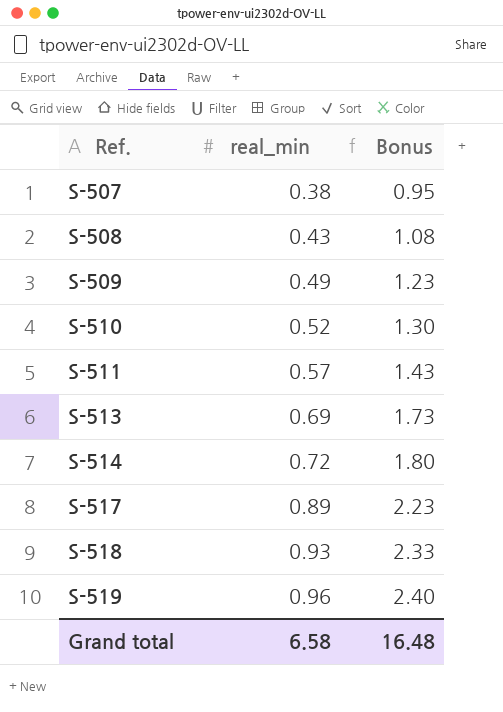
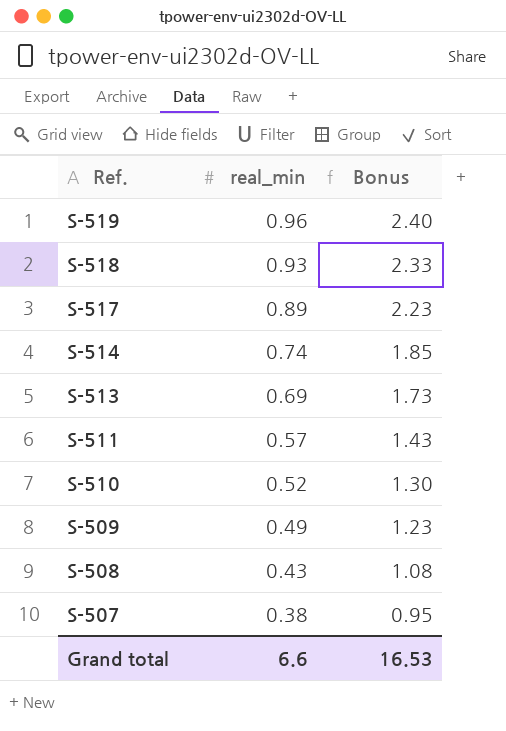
row order: Ref. ascending -> Ref. descending
S-514 | real_min: 0.72 -> 0.74
S-514 | Bonus: 1.80 -> 1.85
Grand total | real_min: 6.58 -> 6.6
Grand total | Bonus: 16.48 -> 16.53

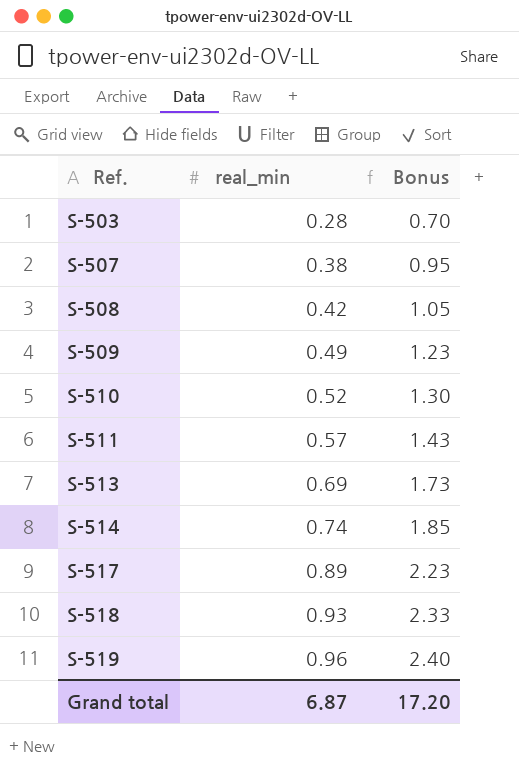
row order: Ref. descending -> Ref. ascending
row S-503: none -> 0.28 | 0.70
S-508 | real_min: 0.43 -> 0.42
S-508 | Bonus: 1.08 -> 1.05
Grand total | real_min: 6.6 -> 6.87
Grand total | Bonus: 16.53 -> 17.20

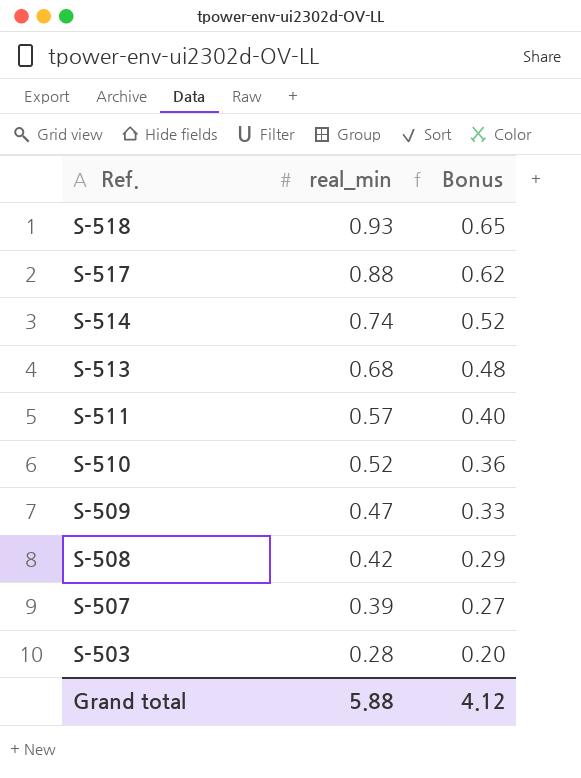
row order: Ref. ascending -> Ref. descending
column Bonus | formula: [real_min] * 2.5 -> [real_min] * 0.7
row S-519: 0.96 | 2.40 -> none
S-517 | real_min: 0.89 -> 0.88
S-513 | real_min: 0.69 -> 0.68
S-509 | real_min: 0.49 -> 0.47
S-507 | real_min: 0.38 -> 0.39
Grand total | real_min: 6.87 -> 5.88
Grand total | Bonus: 17.20 -> 4.12

